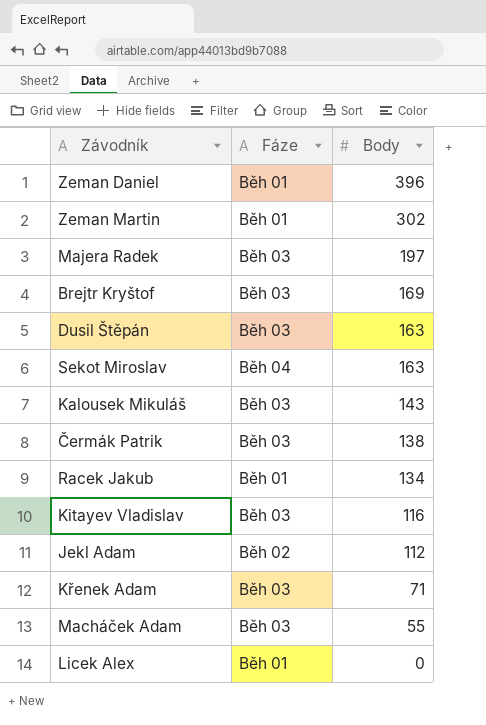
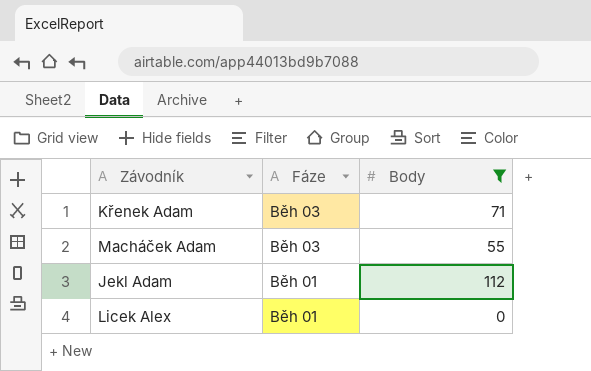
filter: none -> Body <= 112
row order: Body descending -> Fáze descending
Jekl Adam | Fáze: Běh 02 -> Běh 01

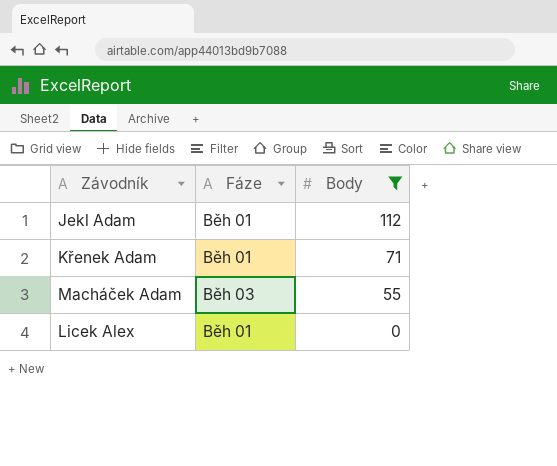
row order: Fáze descending -> Body descending
Křenek Adam | Fáze: Běh 03 -> Běh 01

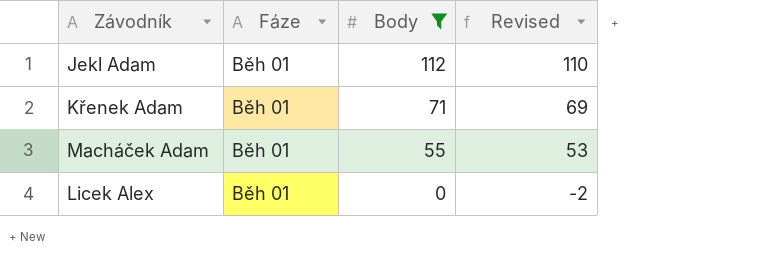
column Revised | formula: none -> [Body] - 2
Macháček Adam | Fáze: Běh 03 -> Běh 01

